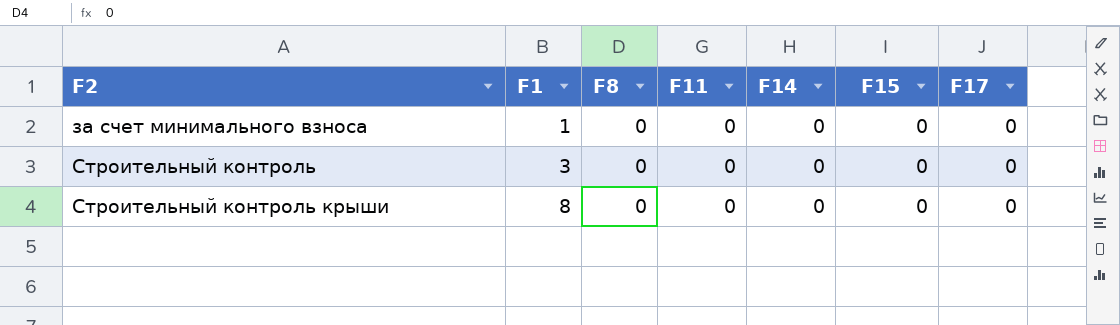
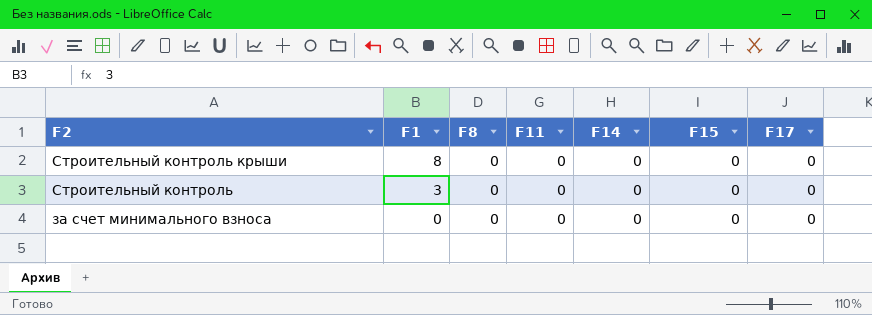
row order: F2 ascending -> F2 descending
за счет минимального взноса | F1: 1 -> 0

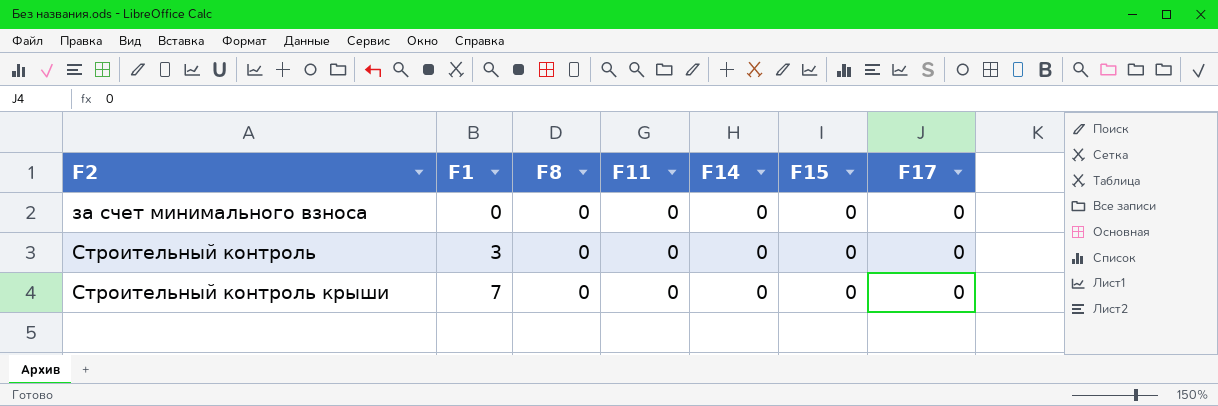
row order: F2 descending -> F2 ascending
Строительный контроль крыши | F1: 8 -> 7

